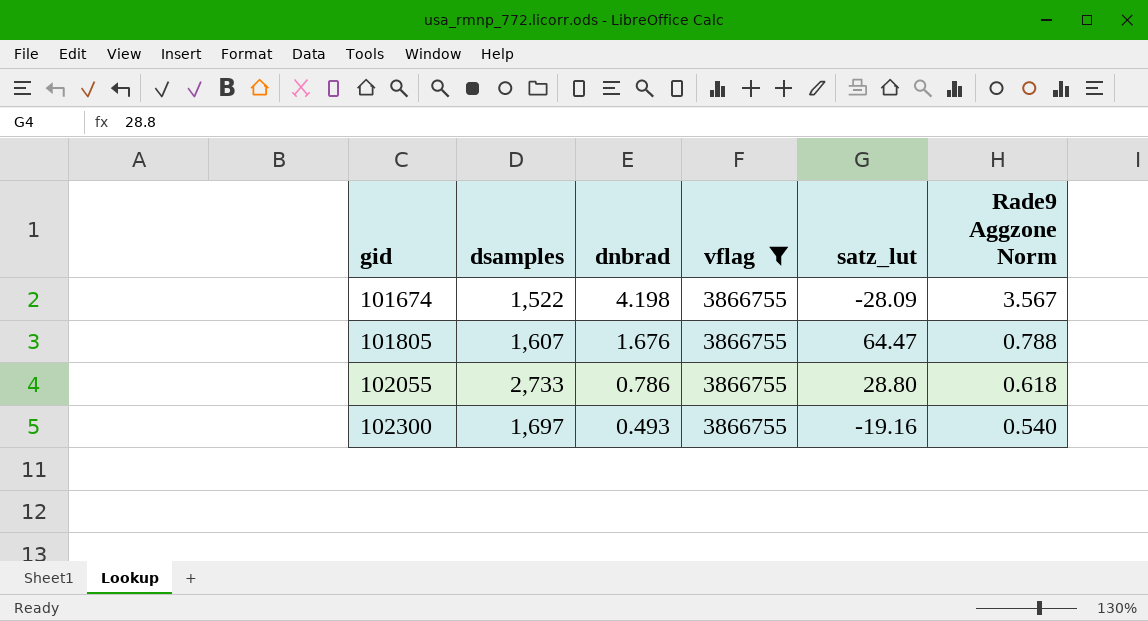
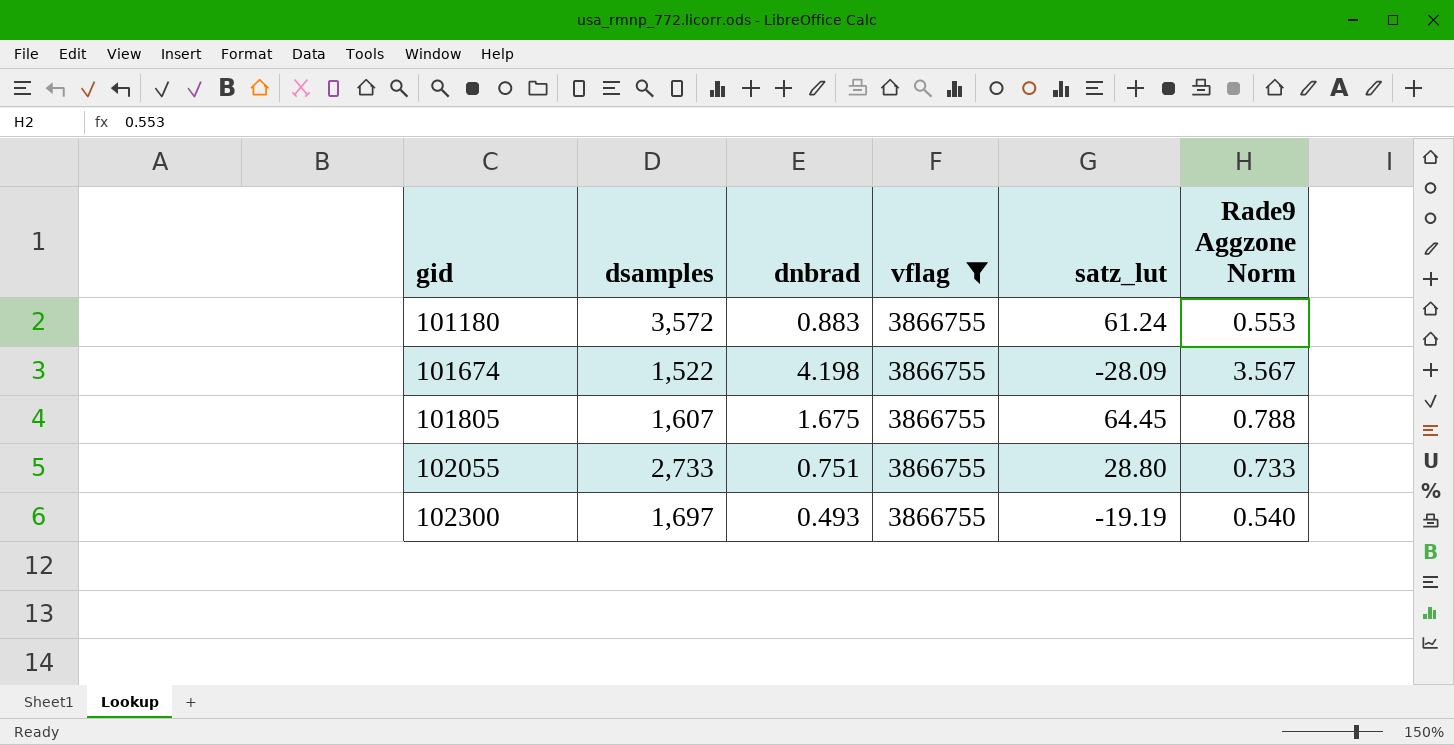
row 101180: none -> 3,572 | 0.883 | 3866755 | 61.24 | 0.553
101805 | dnbrad: 1.676 -> 1.675
101805 | satz_lut: 64.47 -> 64.45
102055 | dnbrad: 0.786 -> 0.751
102055 | Rade9 Aggzone Norm: 0.618 -> 0.733
102300 | satz_lut: -19.16 -> -19.19

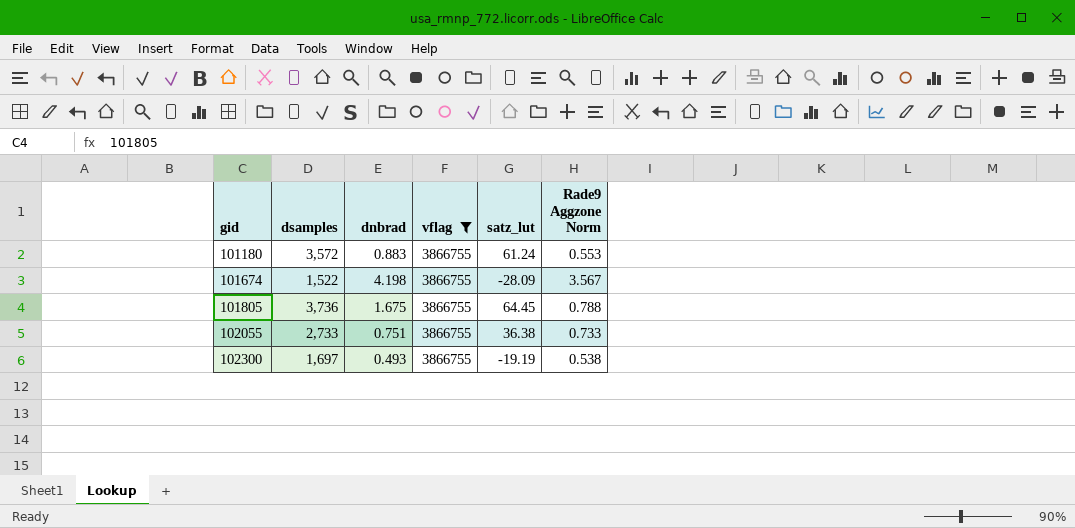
101805 | dsamples: 1,607 -> 3,736
102055 | satz_lut: 28.80 -> 36.38
102300 | Rade9 Aggzone Norm: 0.540 -> 0.538

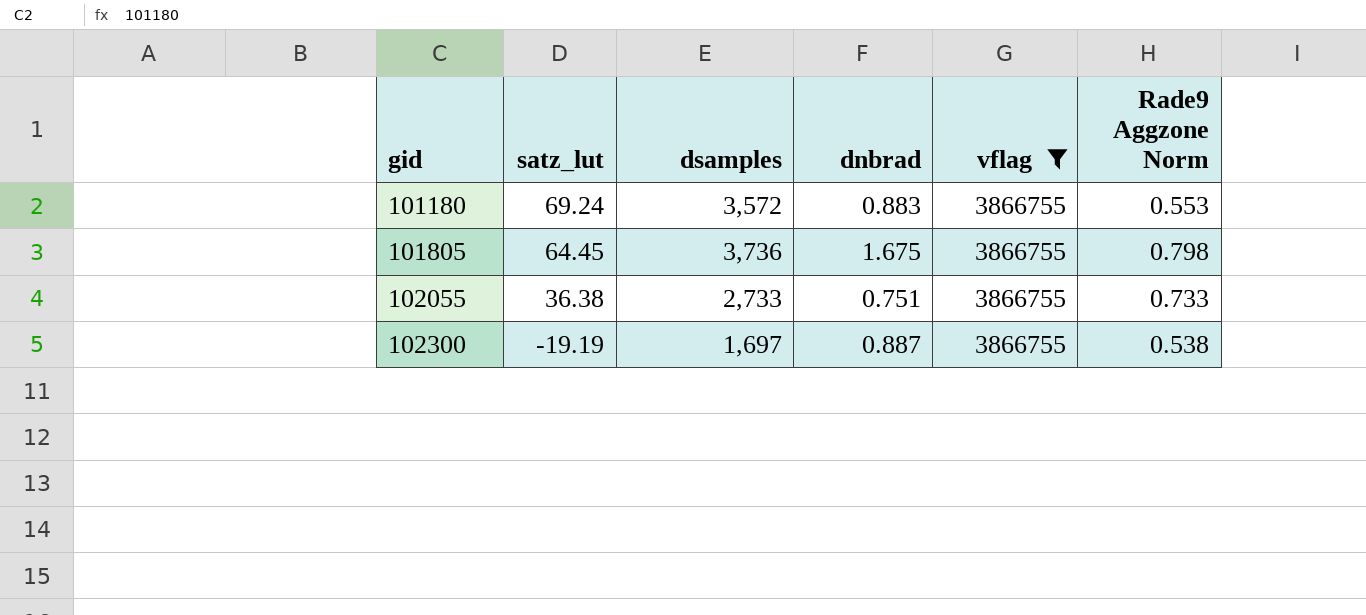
column satz_lut | position: 5 -> 2
row 101674: 1,522 | 4.198 | 3866755 | -28.09 | 3.567 -> none
101180 | satz_lut: 61.24 -> 69.24
101805 | Rade9 Aggzone Norm: 0.788 -> 0.798
102300 | dnbrad: 0.493 -> 0.887

